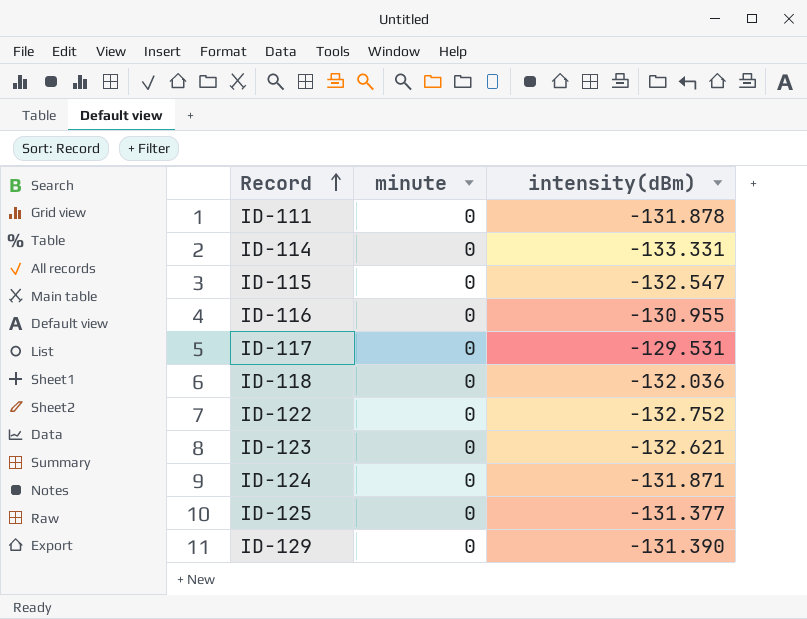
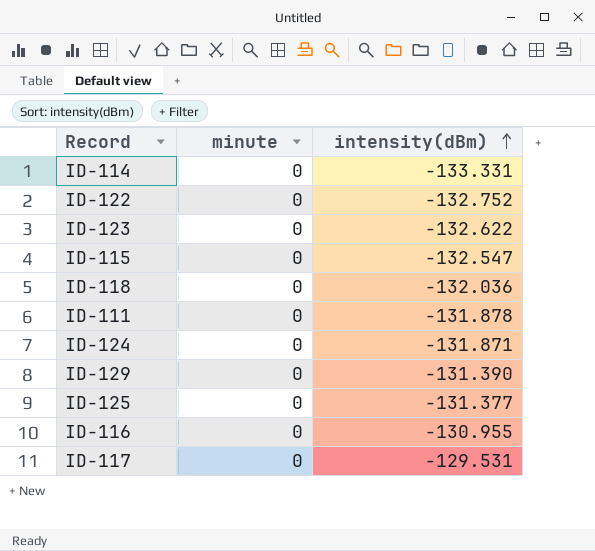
row order: Record ascending -> intensity(dBm) ascending
ID-123 | intensity(dBm): -132.621 -> -132.622

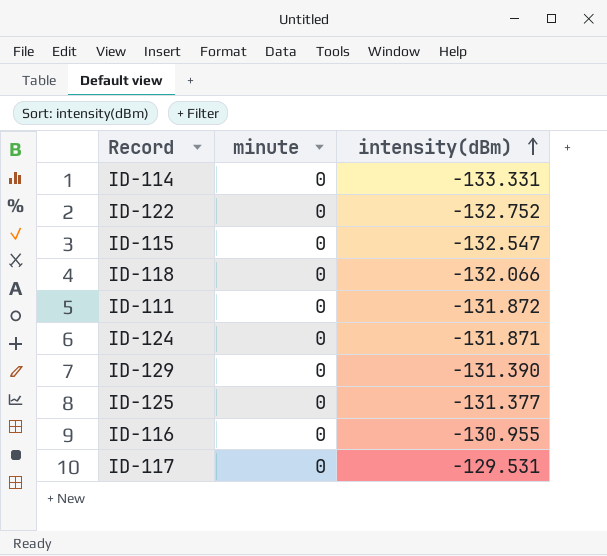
row ID-123: 0 | -132.622 -> none
ID-118 | intensity(dBm): -132.036 -> -132.066
ID-111 | intensity(dBm): -131.878 -> -131.872

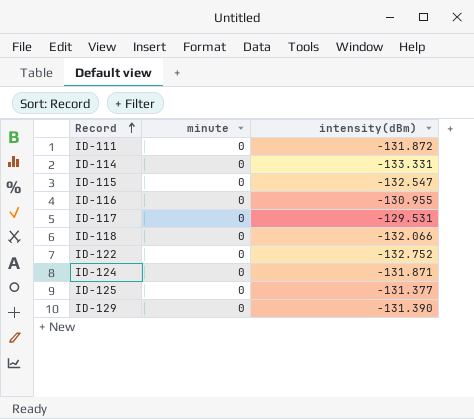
row order: intensity(dBm) ascending -> Record ascending

